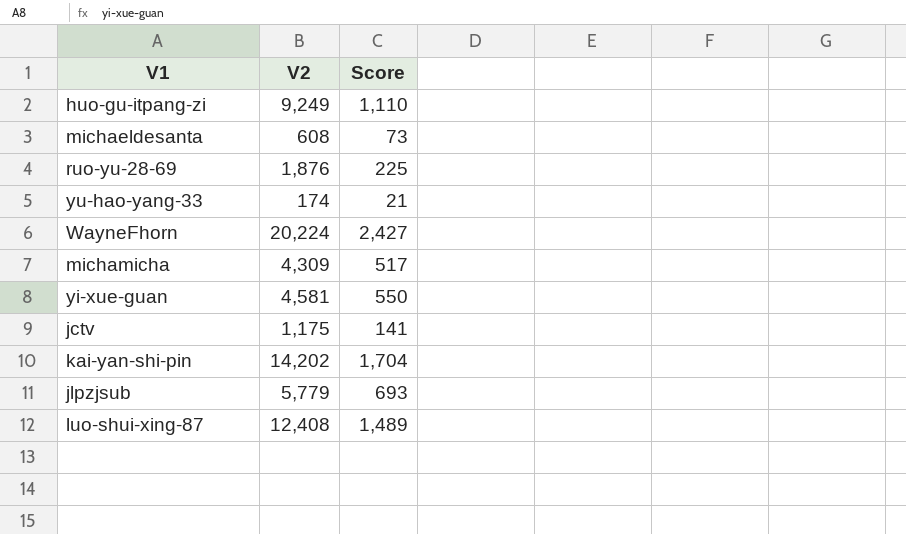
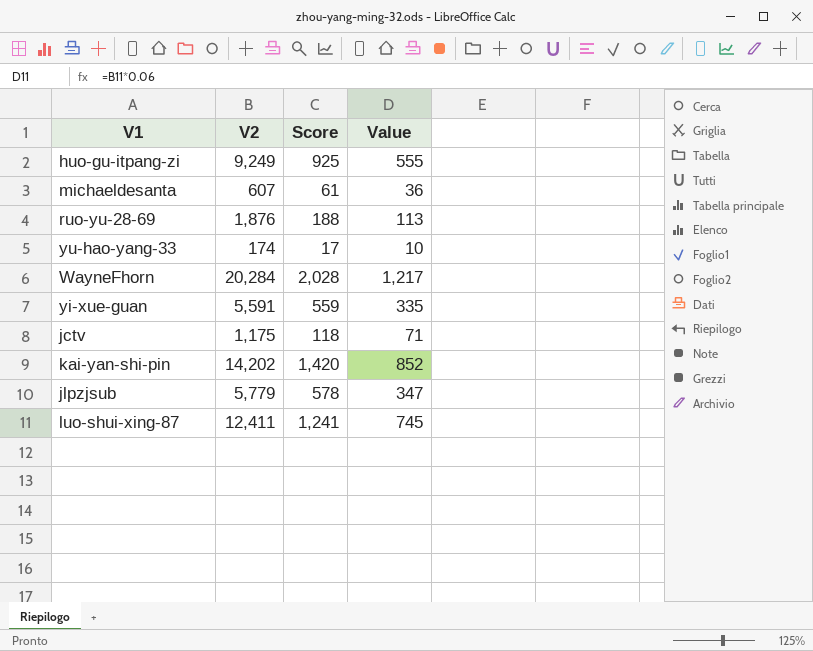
column Score | formula: [V2] * 0.12 -> [V2] * 0.1
column Value | formula: none -> [V2] * 0.06
row michamicha: 4,309 | 517 -> none
michaeldesanta | V2: 608 -> 607
WayneFhorn | V2: 20,224 -> 20,284
yi-xue-guan | V2: 4,581 -> 5,591
luo-shui-xing-87 | V2: 12,408 -> 12,411

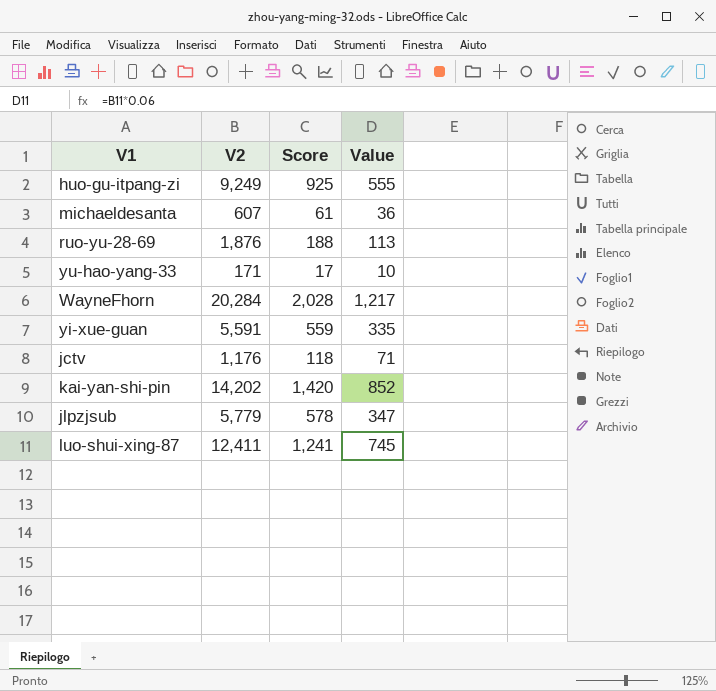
yu-hao-yang-33 | V2: 174 -> 171
jctv | V2: 1,175 -> 1,176

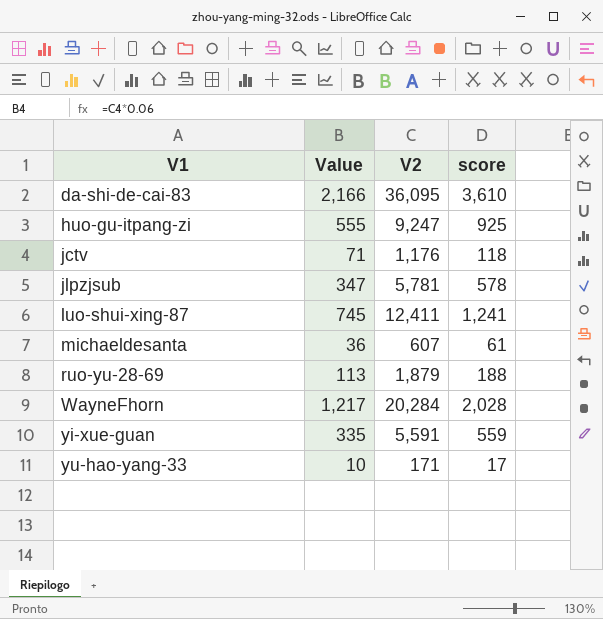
row order: none -> V1 ascending
column Value | position: 4 -> 2
column name: Score -> score
row kai-yan-shi-pin: 14,202 | 1,420 | 852 -> none
row da-shi-de-cai-83: none -> 2,166 | 36,095 | 3,610
huo-gu-itpang-zi | V2: 9,249 -> 9,247
jlpzjsub | V2: 5,779 -> 5,781
ruo-yu-28-69 | V2: 1,876 -> 1,879

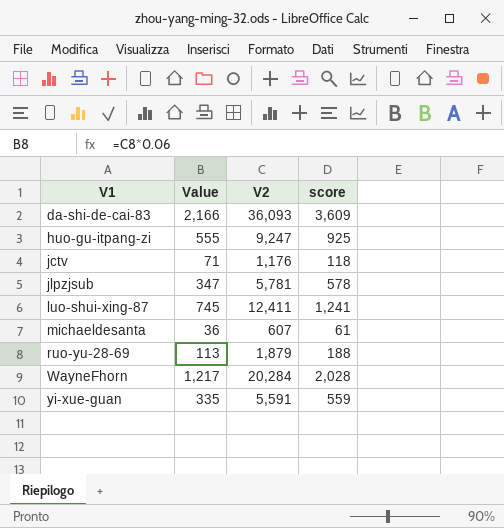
row yu-hao-yang-33: 10 | 171 | 17 -> none
da-shi-de-cai-83 | V2: 36,095 -> 36,093
da-shi-de-cai-83 | score: 3,610 -> 3,609

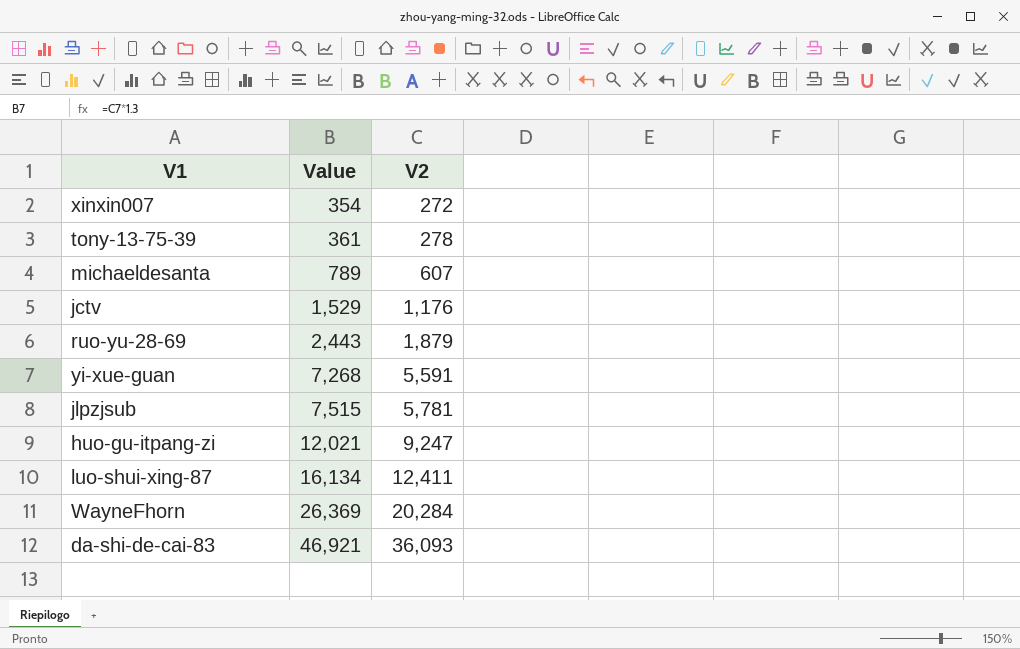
row order: V1 ascending -> Value ascending
column score | formula: [V2] * 0.1 -> none
column Value | formula: [V2] * 0.06 -> [V2] * 1.3
row xinxin007: none -> 354 | 272
row tony-13-75-39: none -> 361 | 278

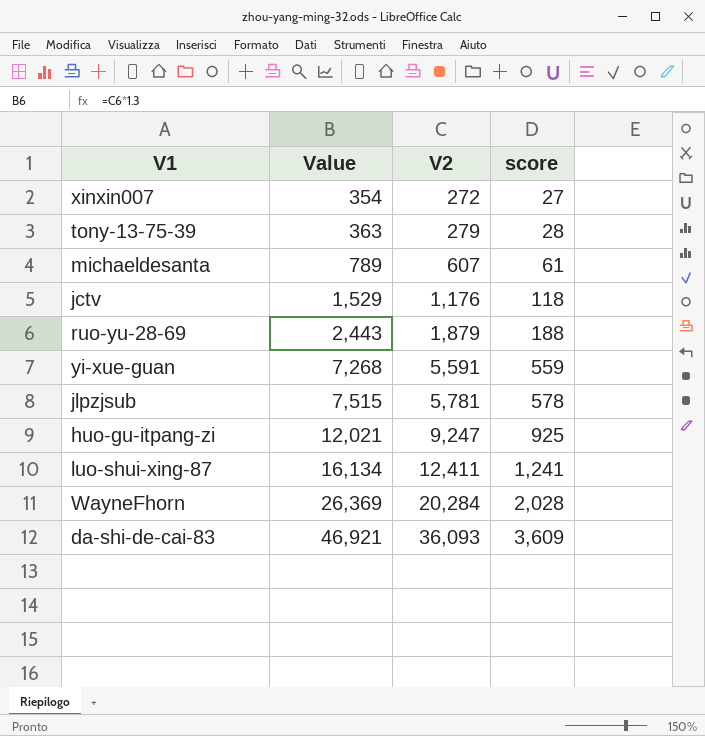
column score | formula: none -> [V2] * 0.1
tony-13-75-39 | Value: 361 -> 363
tony-13-75-39 | V2: 278 -> 279

